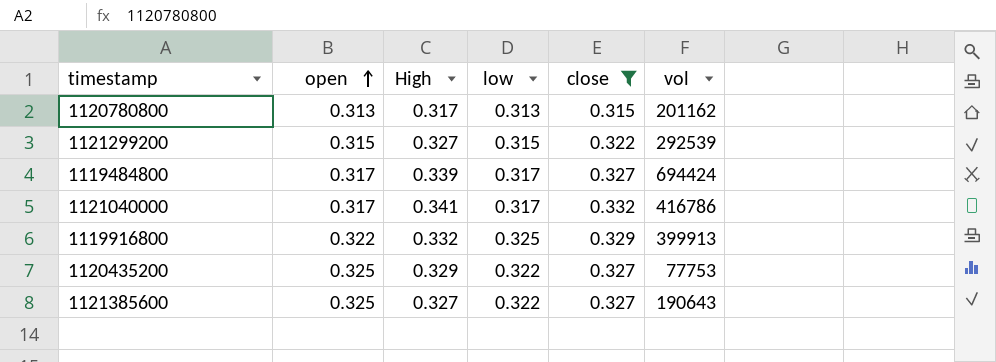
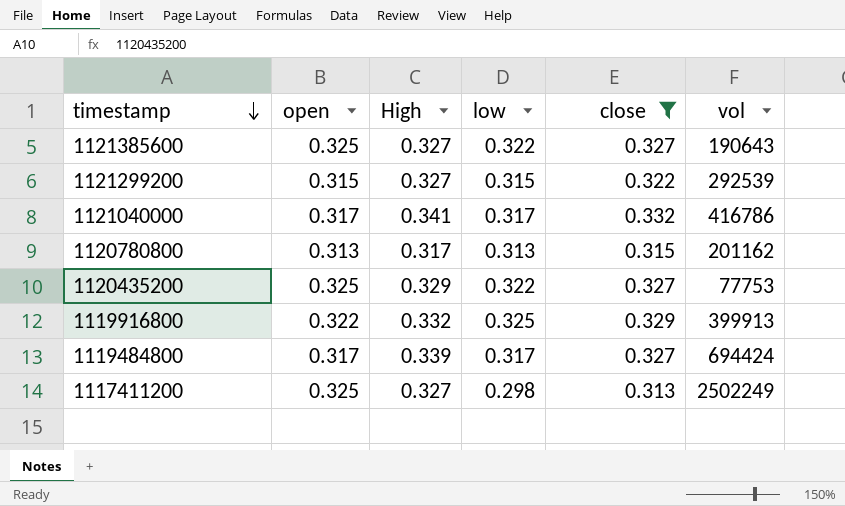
row order: open ascending -> timestamp descending
row 1117411200: none -> 0.325 | 0.327 | 0.298 | 0.313 | 2502249

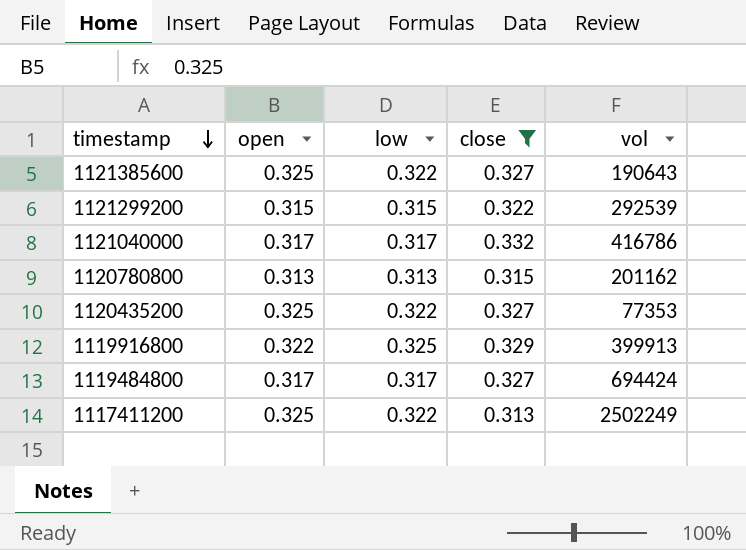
column High | position: 3 -> none
1120435200 | vol: 77753 -> 77353
1117411200 | low: 0.298 -> 0.322

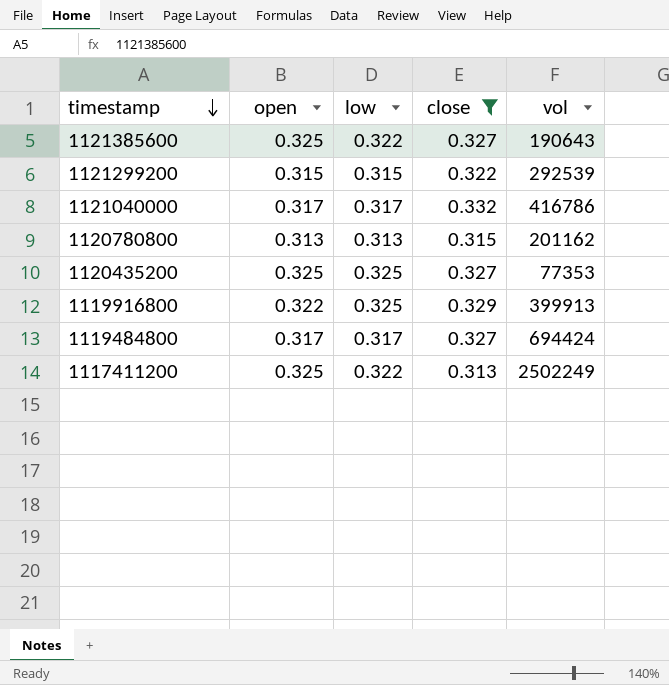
1120435200 | low: 0.322 -> 0.325

